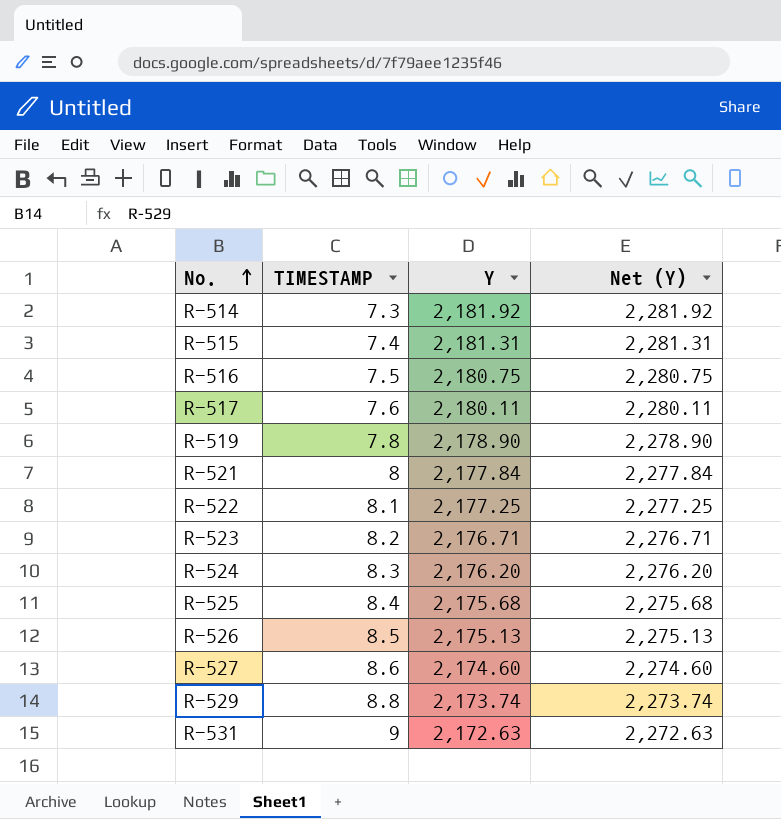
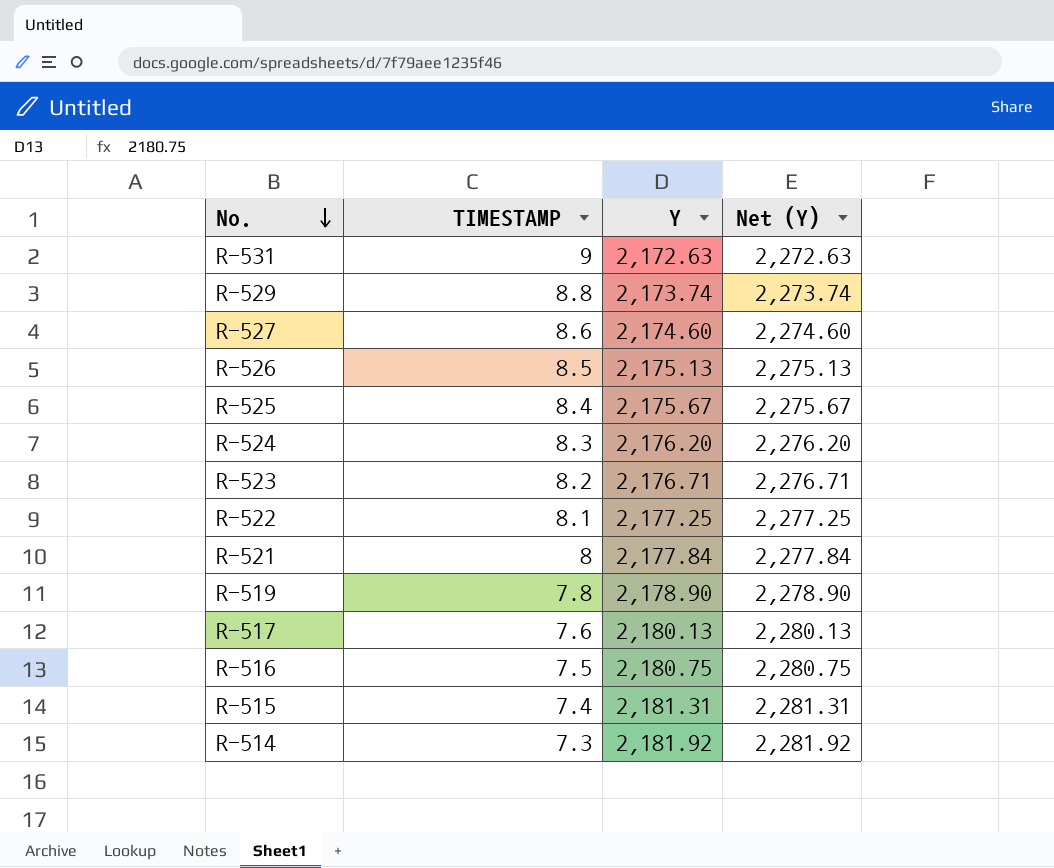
row order: No. ascending -> No. descending
R-525 | Y: 2,175.68 -> 2,175.67
R-525 | Net (Y): 2,275.68 -> 2,275.67
R-517 | Y: 2,180.11 -> 2,180.13
R-517 | Net (Y): 2,280.11 -> 2,280.13

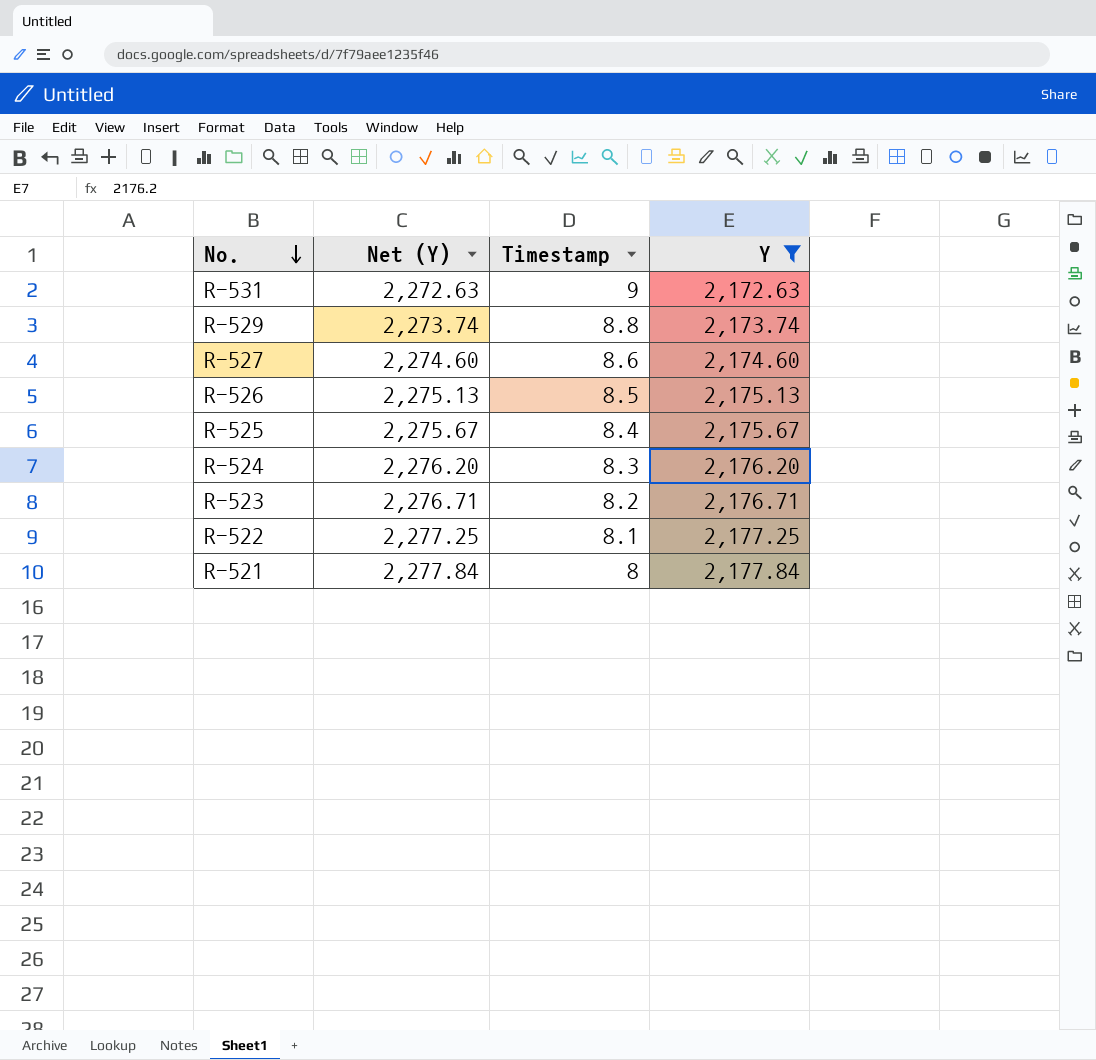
filter: none -> Y <= 2,177.84
column Net (Y) | position: 4 -> 2
column name: TIMESTAMP -> Timestamp

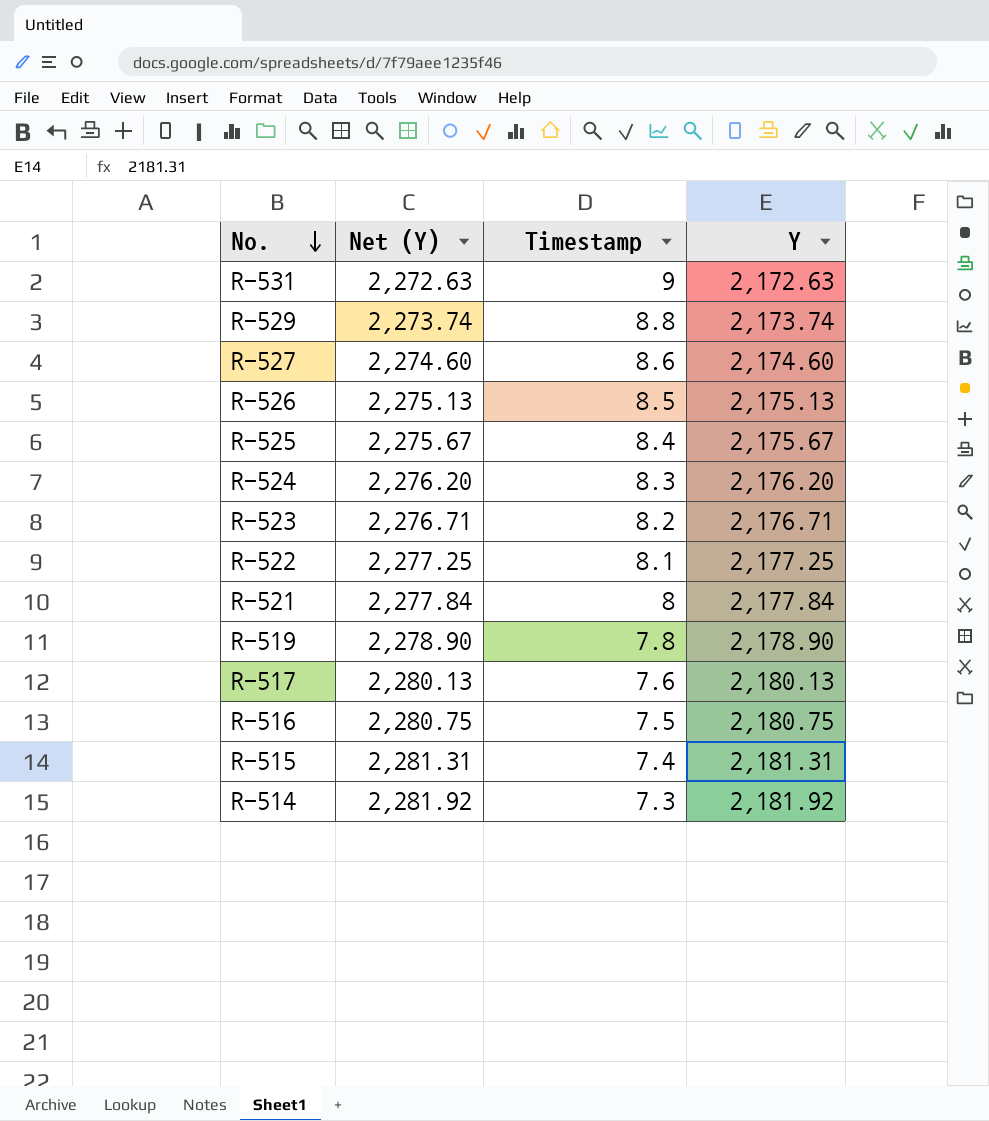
filter: Y <= 2,177.84 -> none

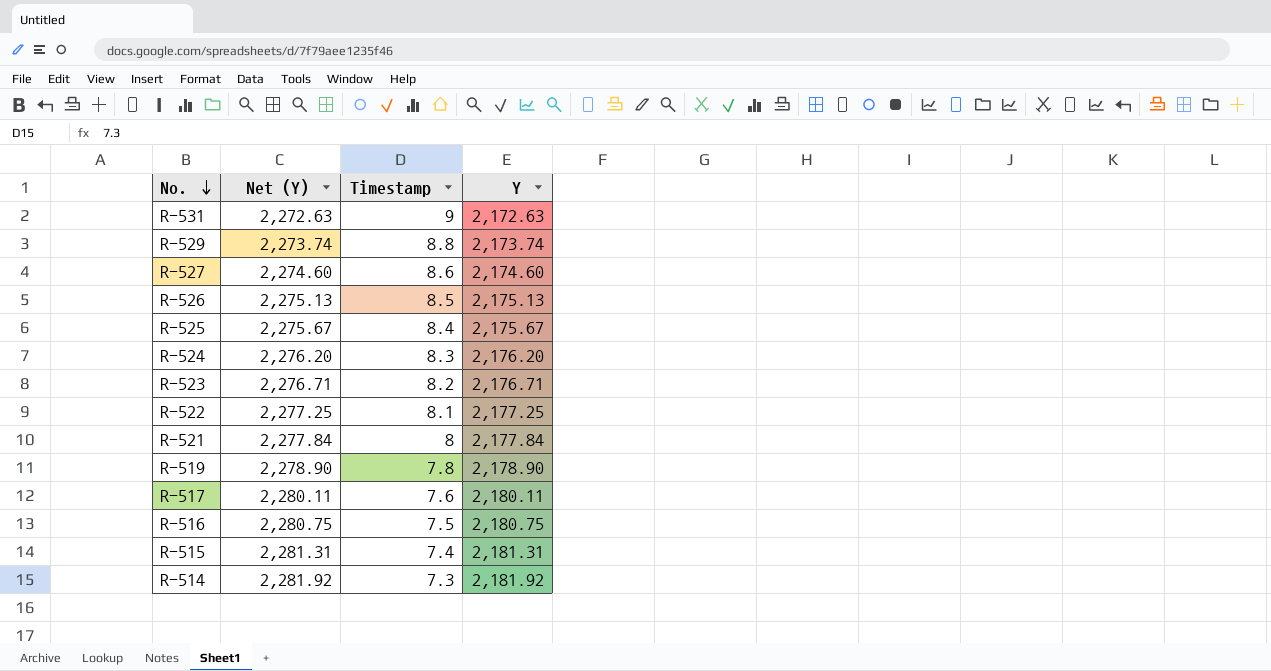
R-517 | Net (Y): 2,280.13 -> 2,280.11
R-517 | Y: 2,180.13 -> 2,180.11

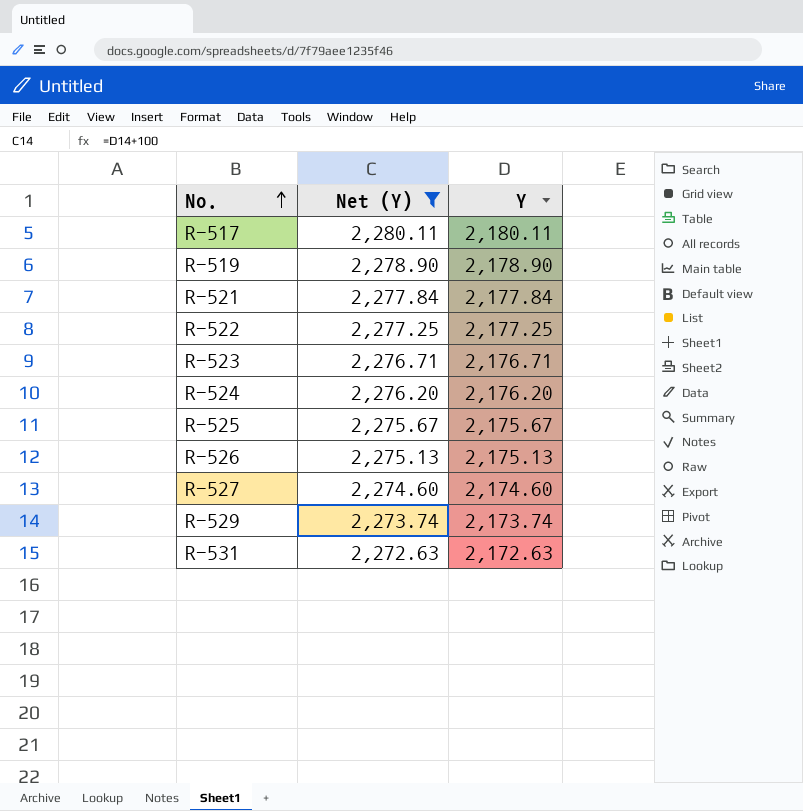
filter: none -> Net (Y) <= 2,280.11
row order: No. descending -> No. ascending
column Timestamp | position: 3 -> none

